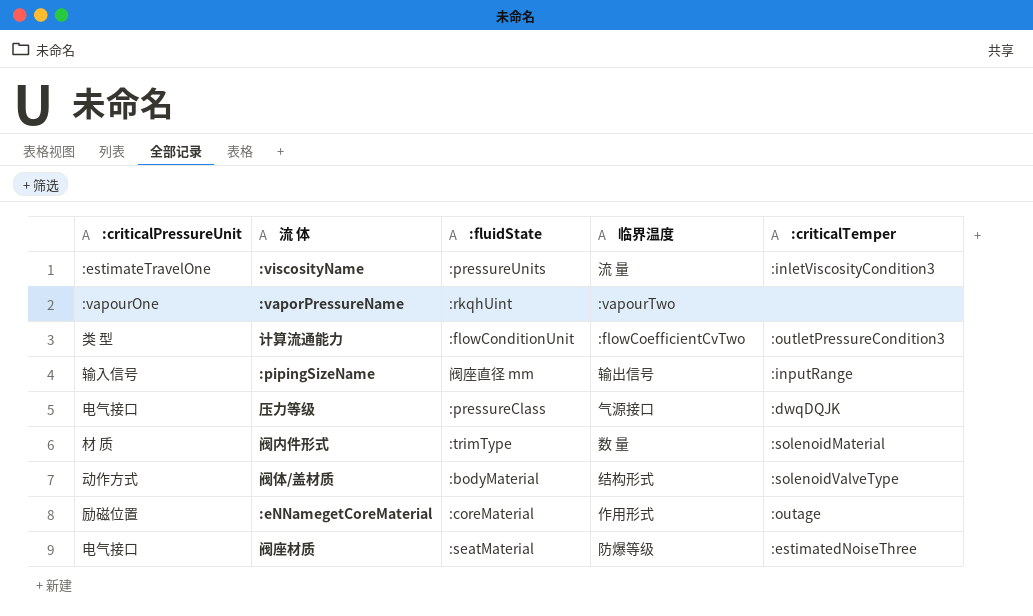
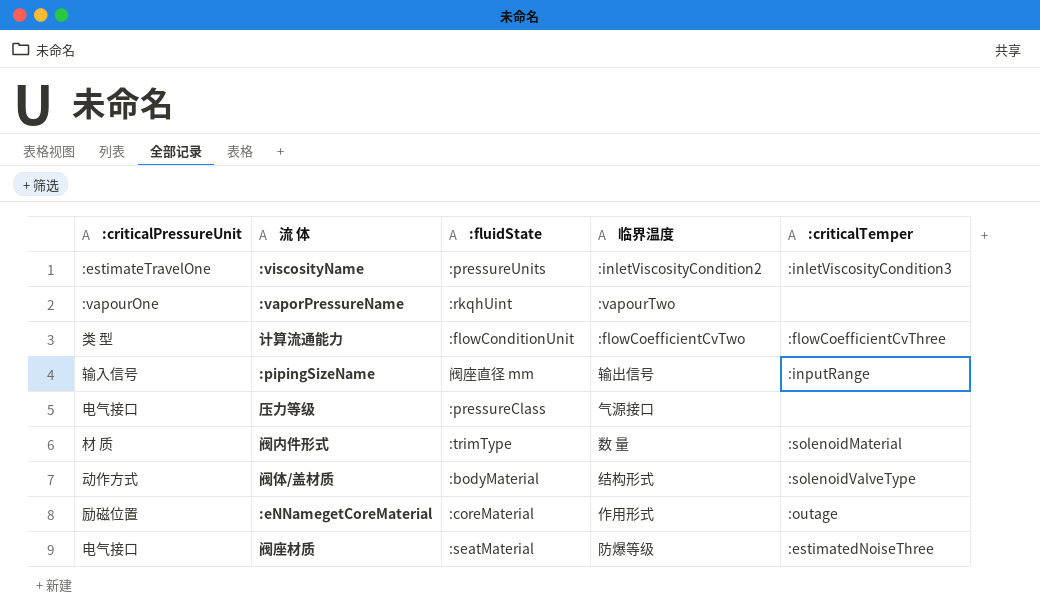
:viscosityName | 临界温度: 流 量 -> :inletViscosityCondition2
计算流通能力 | :criticalTemper: :outletPressureCondition3 -> :flowCoefficientCvThree
压力等级 | :criticalTemper: :dwqDQJK -> none

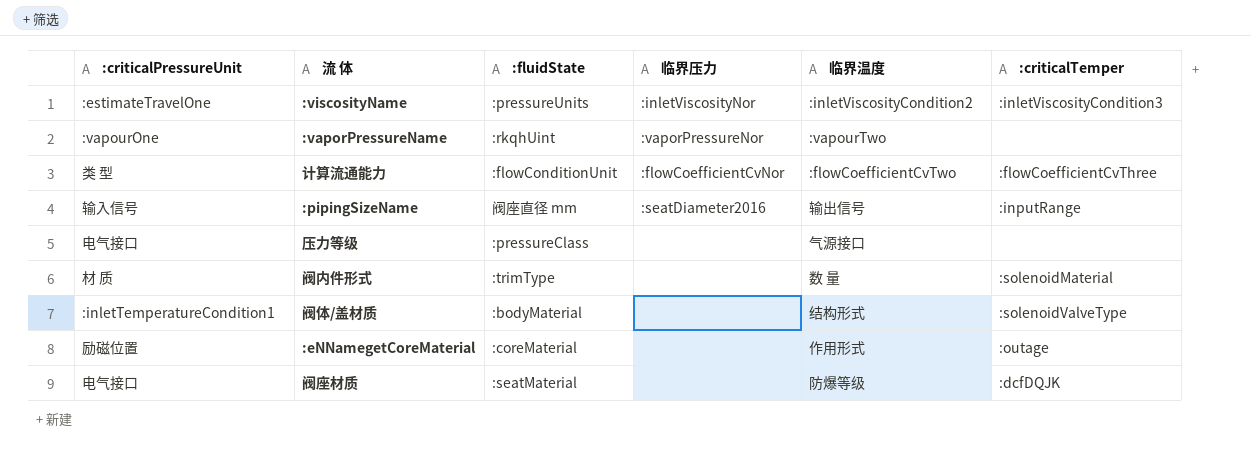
column 临界压力 | position: none -> 4
阀体/盖材质 | :criticalPressureUnit: 动作方式 -> :inletTemperatureCondition1
阀座材质 | :criticalTemper: :estimatedNoiseThree -> :dcfDQJK

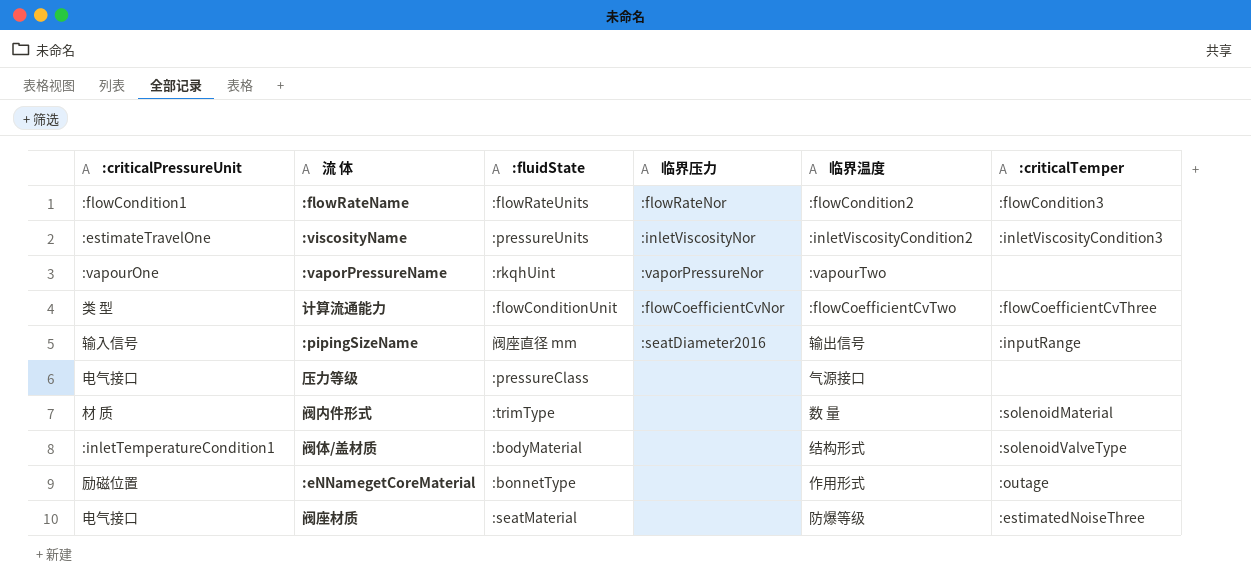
row :flowRateName: none -> :flowCondition1 | :flowRateUnits | :flowRateNor | :flowCondition2 | :flowCondition3
:eNNamegetCoreMaterial | :fluidState: :coreMaterial -> :bonnetType
阀座材质 | :criticalTemper: :dcfDQJK -> :estimatedNoiseThree

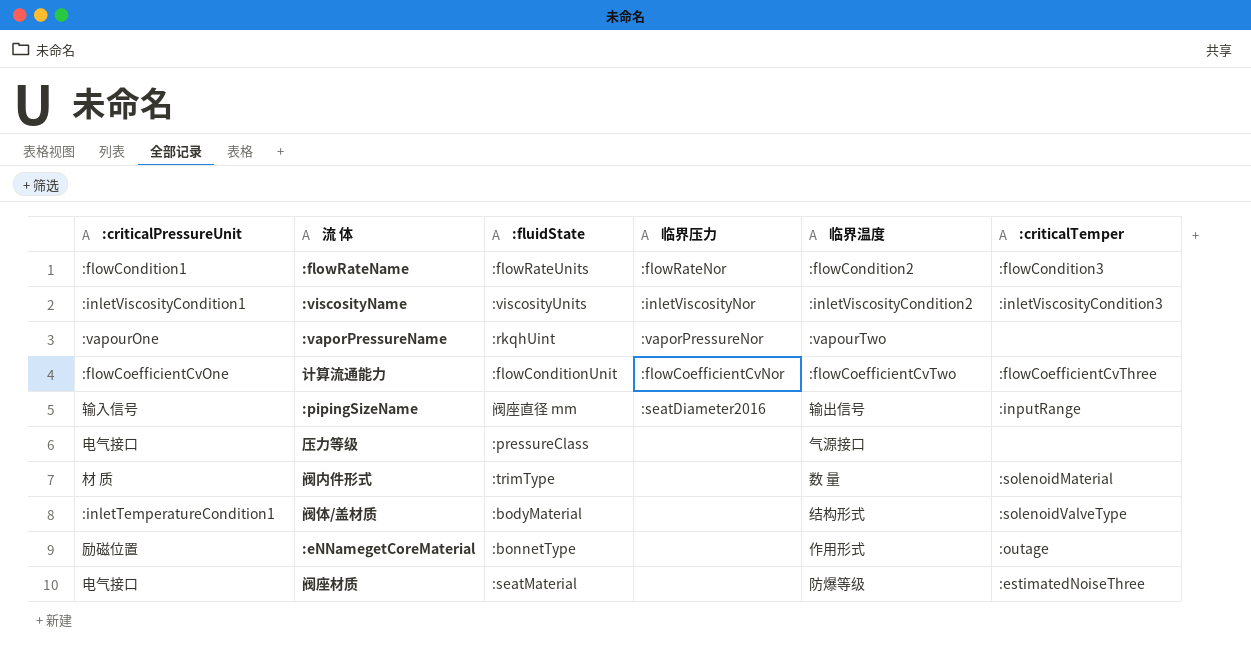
:viscosityName | :criticalPressureUnit: :estimateTravelOne -> :inletViscosityCondition1
:viscosityName | :fluidState: :pressureUnits -> :viscosityUnits
计算流通能力 | :criticalPressureUnit: 类 型 -> :flowCoefficientCvOne

